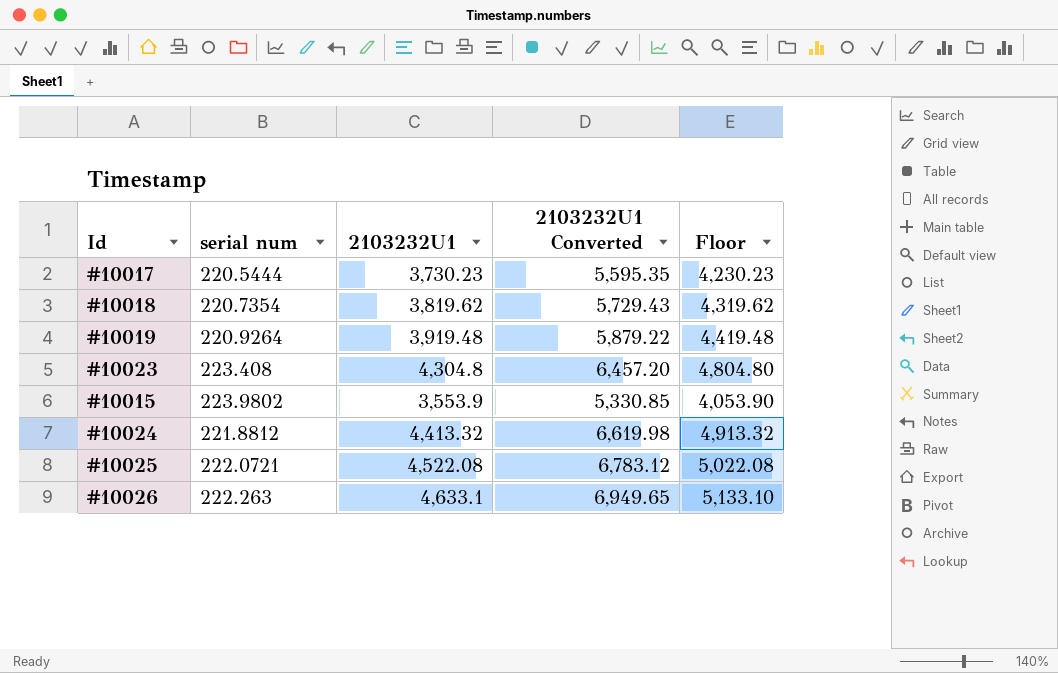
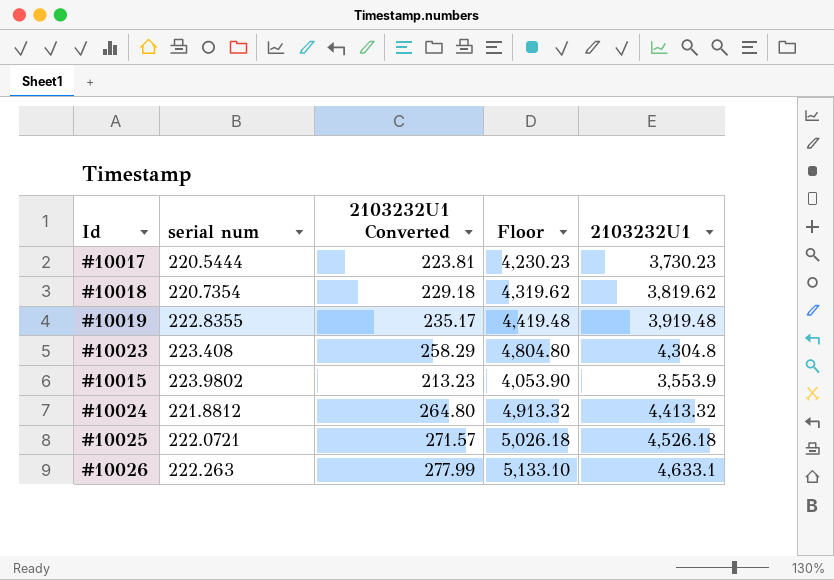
column 2103232U1 Converted | formula: [2103232U1] * 1.5 -> [2103232U1] * 0.06
column 2103232U1 | position: 3 -> 5
#10019 | serial num: 220.9264 -> 222.8355
#10025 | Floor: 5,022.08 -> 5,026.18
#10025 | 2103232U1: 4,522.08 -> 4,526.18

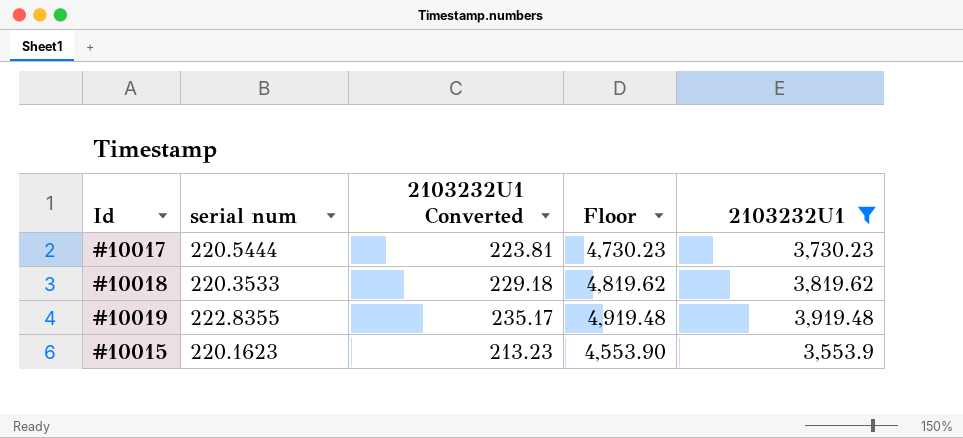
filter: none -> 2103232U1 <= 3,919.48
column Floor | formula: [2103232U1] + 500 -> [2103232U1] + 1000
#10018 | serial num: 220.7354 -> 220.3533
#10015 | serial num: 223.9802 -> 220.1623

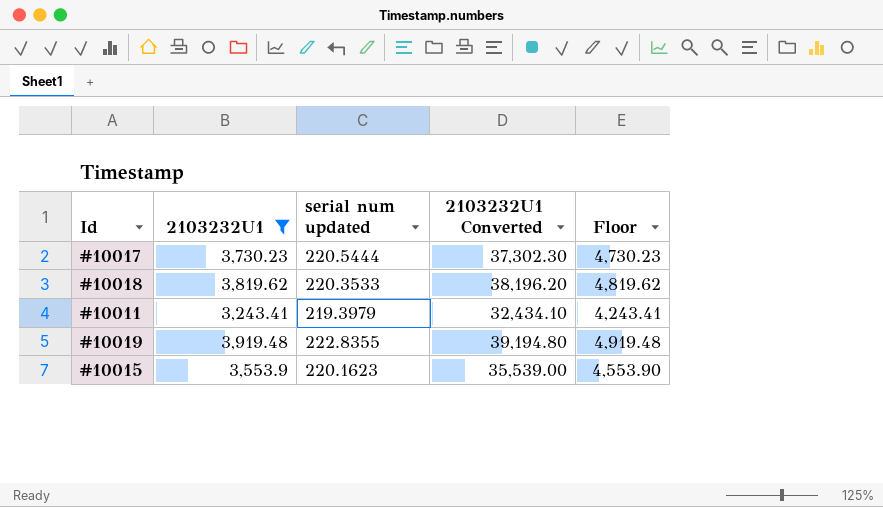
column 2103232U1 | position: 5 -> 2
column name: serial num -> serial num updated
column 2103232U1 Converted | formula: [2103232U1] * 0.06 -> [2103232U1] * 10
row #10011: none -> 3,243.41 | 219.3979 | 32,434.10 | 4,243.41

